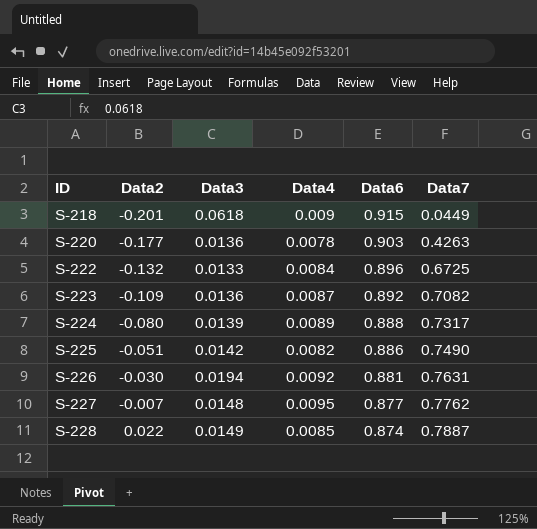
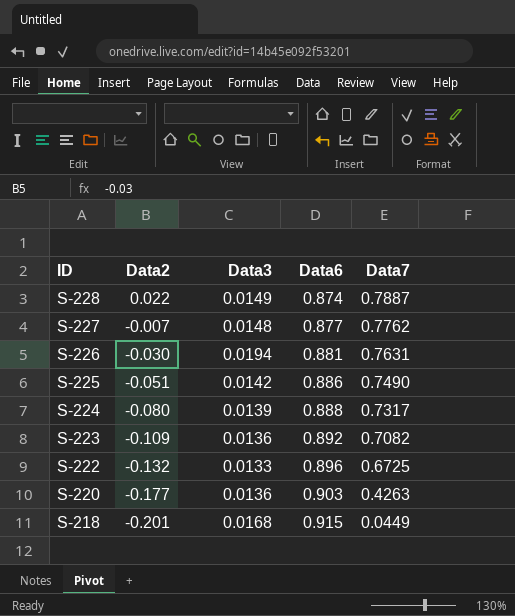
row order: ID ascending -> ID descending
column Data4 | position: 4 -> none
S-218 | Data3: 0.0618 -> 0.0168

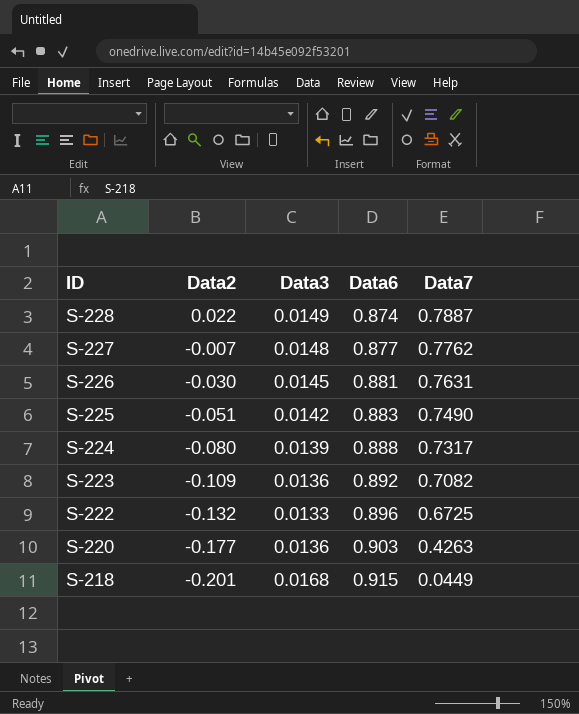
S-226 | Data3: 0.0194 -> 0.0145
S-225 | Data6: 0.886 -> 0.883

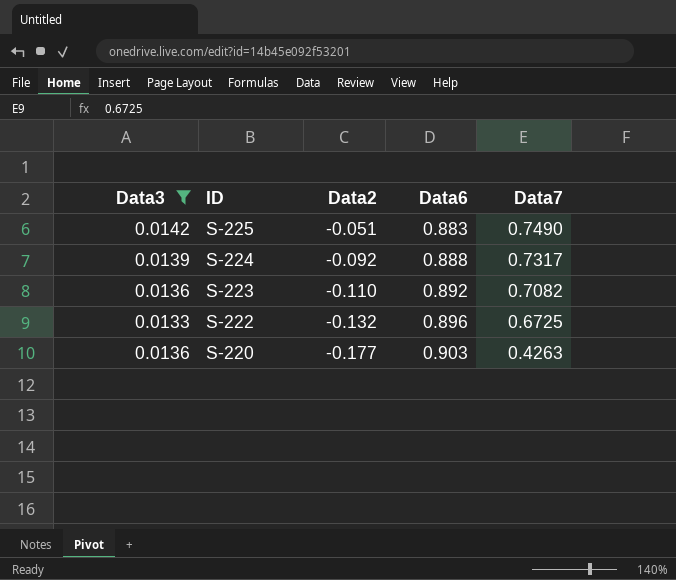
filter: none -> Data3 <= 0.0142
column Data3 | position: 3 -> 1
S-224 | Data2: -0.080 -> -0.092
S-223 | Data2: -0.109 -> -0.110

